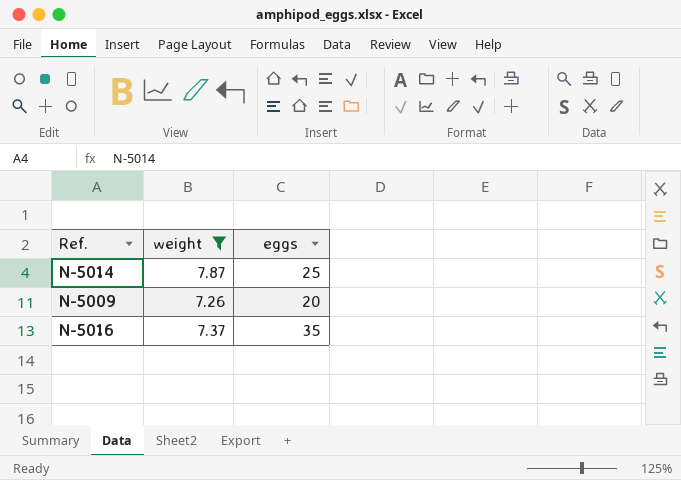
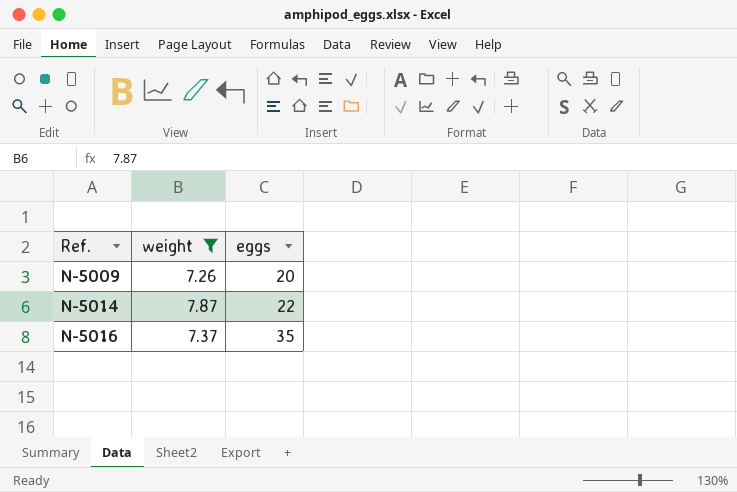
row order: none -> Ref. ascending
N-5014 | eggs: 25 -> 22

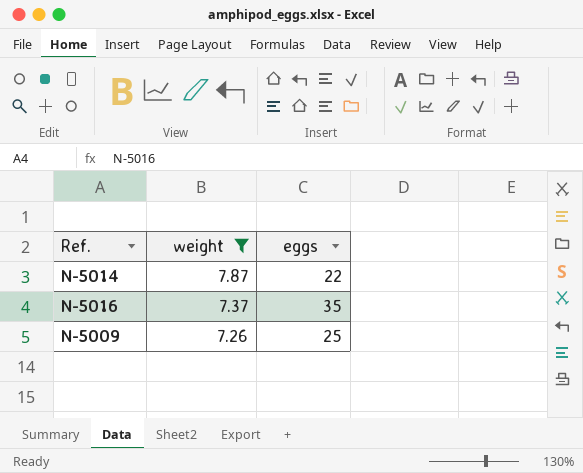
row order: Ref. ascending -> weight descending
N-5009 | eggs: 20 -> 25

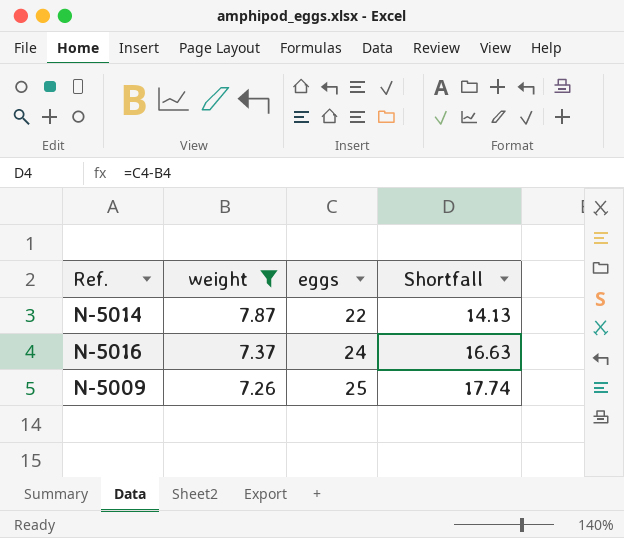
column Shortfall | formula: none -> [eggs] - [weight]
N-5016 | eggs: 35 -> 24

